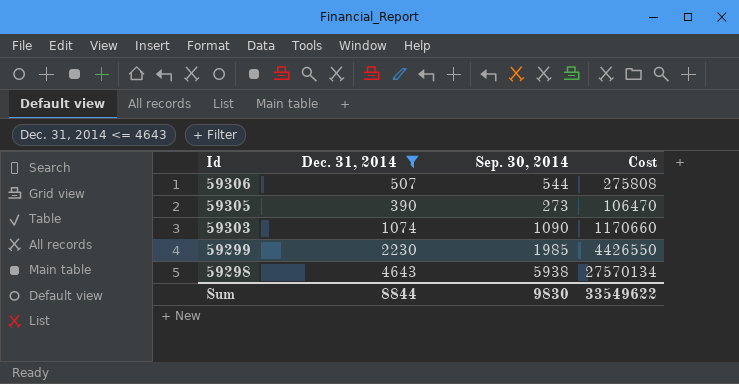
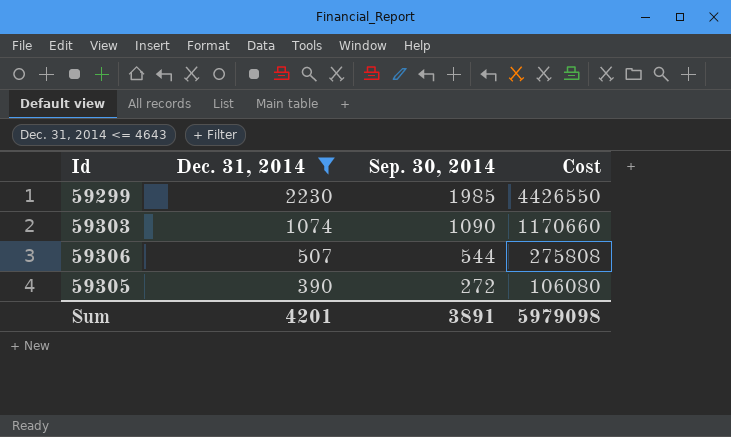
row order: Id descending -> Dec. 31, 2014 descending
row 59298: 4643 | 5938 | 27570134 -> none
59305 | Sep. 30, 2014: 273 -> 272
59305 | Cost: 106470 -> 106080
Sum | Dec. 31, 2014: 8844 -> 4201
Sum | Sep. 30, 2014: 9830 -> 3891
Sum | Cost: 33549622 -> 5979098

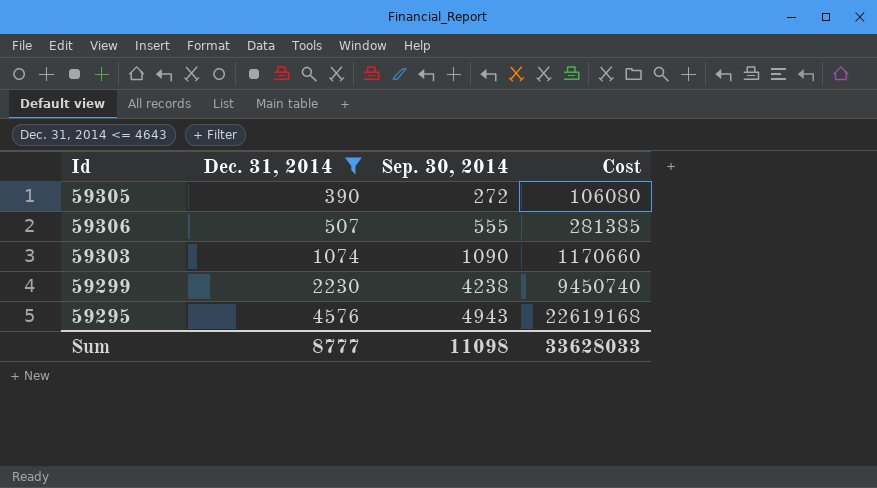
row order: Dec. 31, 2014 descending -> Dec. 31, 2014 ascending
59306 | Sep. 30, 2014: 544 -> 555
59306 | Cost: 275808 -> 281385
59299 | Sep. 30, 2014: 1985 -> 4238
59299 | Cost: 4426550 -> 9450740
row 59295: none -> 4576 | 4943 | 22619168
Sum | Dec. 31, 2014: 4201 -> 8777
Sum | Sep. 30, 2014: 3891 -> 11098
Sum | Cost: 5979098 -> 33628033

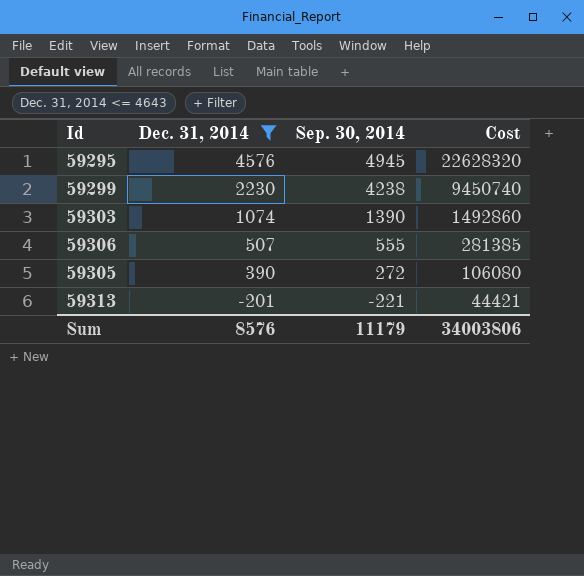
row order: Dec. 31, 2014 ascending -> Dec. 31, 2014 descending
59295 | Sep. 30, 2014: 4943 -> 4945
59295 | Cost: 22619168 -> 22628320
59303 | Sep. 30, 2014: 1090 -> 1390
59303 | Cost: 1170660 -> 1492860
row 59313: none -> -201 | -221 | 44421
Sum | Dec. 31, 2014: 8777 -> 8576
Sum | Sep. 30, 2014: 11098 -> 11179
Sum | Cost: 33628033 -> 34003806

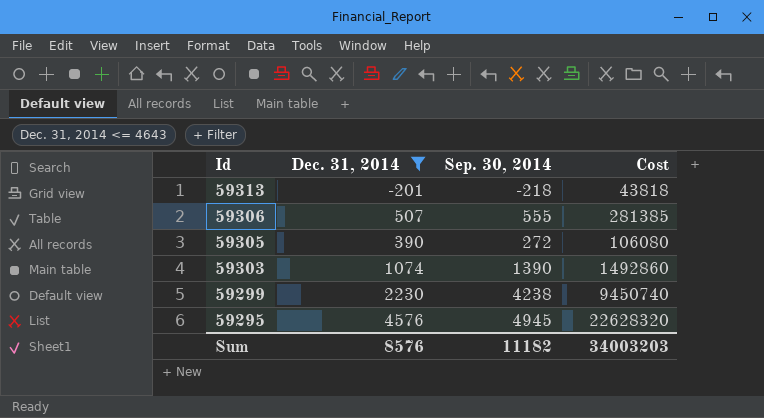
row order: Dec. 31, 2014 descending -> Id descending
59313 | Sep. 30, 2014: -221 -> -218
59313 | Cost: 44421 -> 43818
Sum | Sep. 30, 2014: 11179 -> 11182
Sum | Cost: 34003806 -> 34003203

